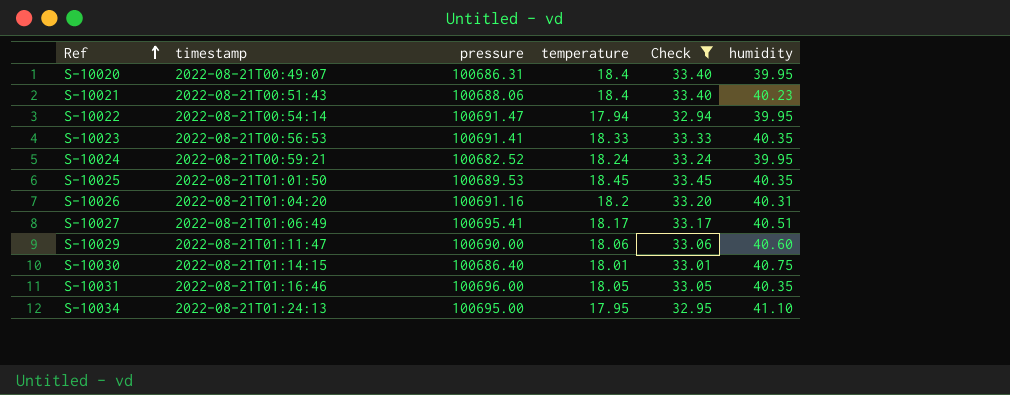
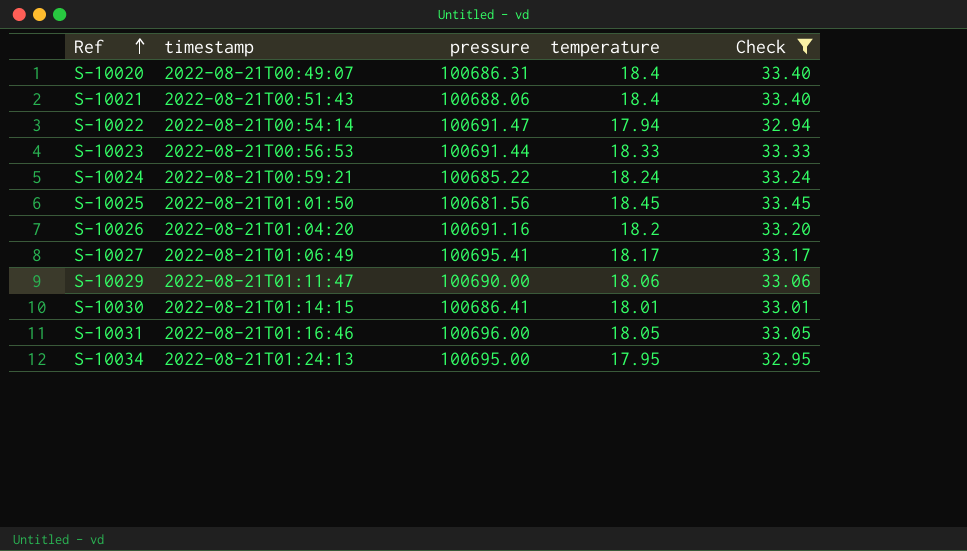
column humidity | position: 6 -> none
S-10023 | pressure: 100691.41 -> 100691.44
S-10024 | pressure: 100682.52 -> 100685.22
S-10025 | pressure: 100689.53 -> 100681.56
S-10030 | pressure: 100686.40 -> 100686.41

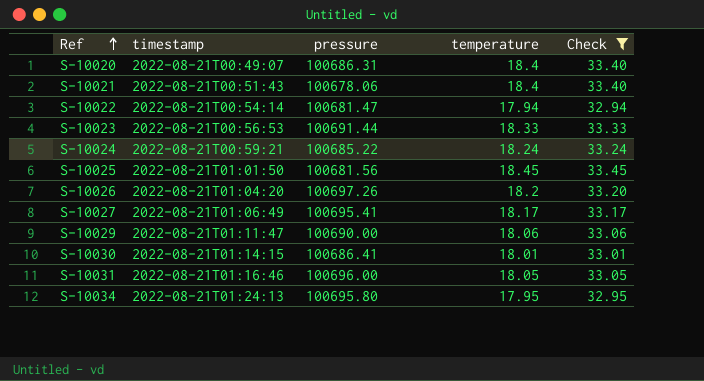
S-10021 | pressure: 100688.06 -> 100678.06
S-10022 | pressure: 100691.47 -> 100681.47
S-10026 | pressure: 100691.16 -> 100697.26
S-10034 | pressure: 100695.00 -> 100695.80

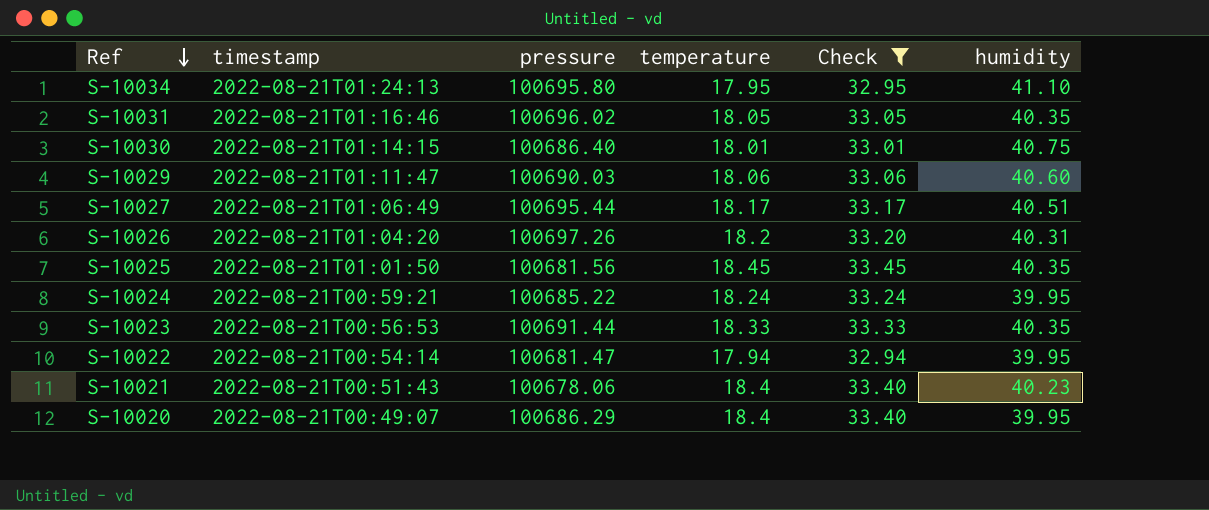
row order: Ref ascending -> Ref descending
column humidity | position: none -> 6
S-10031 | pressure: 100696.00 -> 100696.02
S-10030 | pressure: 100686.41 -> 100686.40
S-10029 | pressure: 100690.00 -> 100690.03
S-10027 | pressure: 100695.41 -> 100695.44
S-10020 | pressure: 100686.31 -> 100686.29

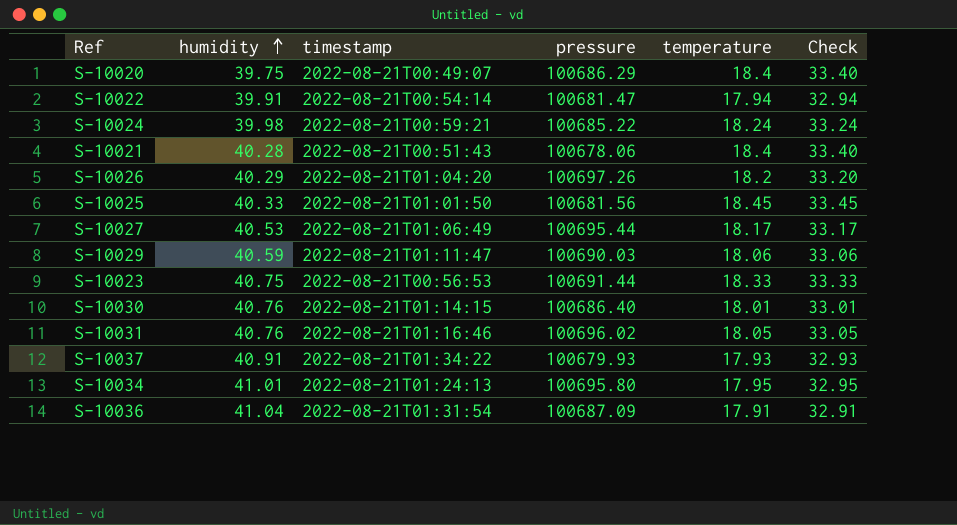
filter: Check >= 32.94 -> none
row order: Ref descending -> humidity ascending
column humidity | position: 6 -> 2
S-10020 | humidity: 39.95 -> 39.75
S-10022 | humidity: 39.95 -> 39.91
S-10024 | humidity: 39.95 -> 39.98
S-10021 | humidity: 40.23 -> 40.28
S-10026 | humidity: 40.31 -> 40.29
S-10025 | humidity: 40.35 -> 40.33
S-10027 | humidity: 40.51 -> 40.53
S-10029 | humidity: 40.60 -> 40.59
S-10023 | humidity: 40.35 -> 40.75
S-10030 | humidity: 40.75 -> 40.76
S-10031 | humidity: 40.35 -> 40.76
S-10034 | humidity: 41.10 -> 41.01

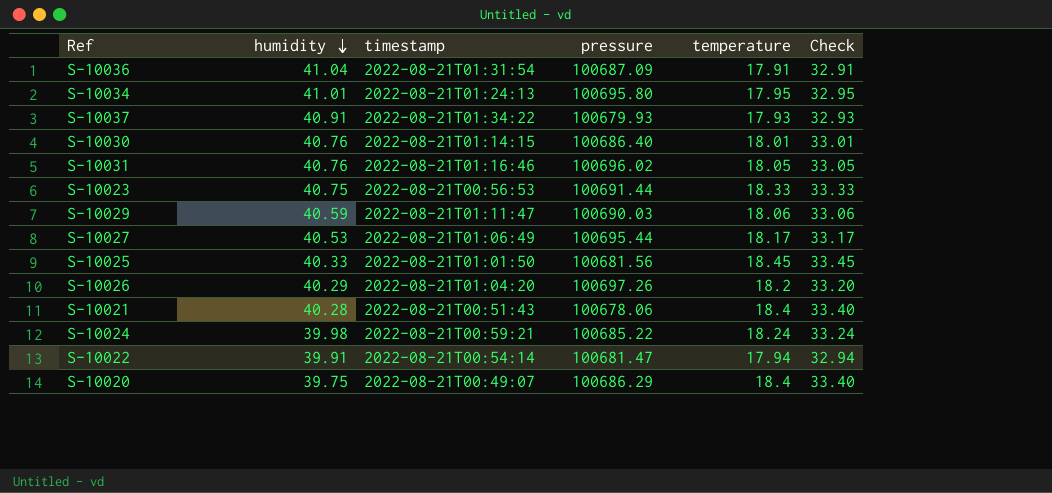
row order: humidity ascending -> humidity descending

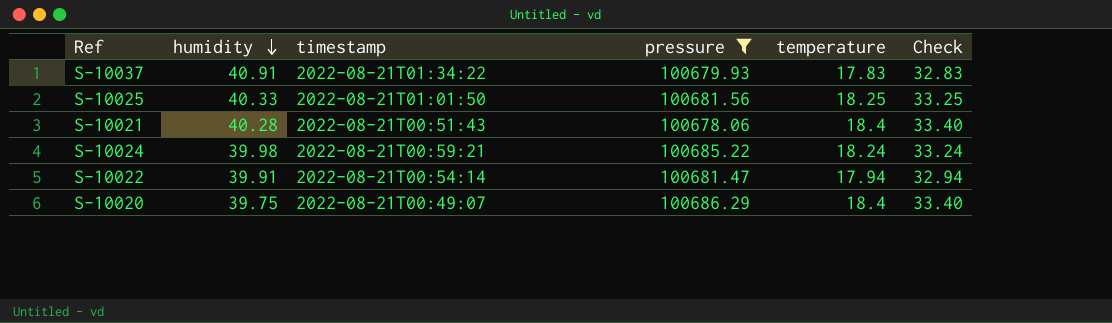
filter: none -> pressure <= 100686.29
S-10037 | temperature: 17.93 -> 17.83
S-10037 | Check: 32.93 -> 32.83
S-10025 | temperature: 18.45 -> 18.25
S-10025 | Check: 33.45 -> 33.25

